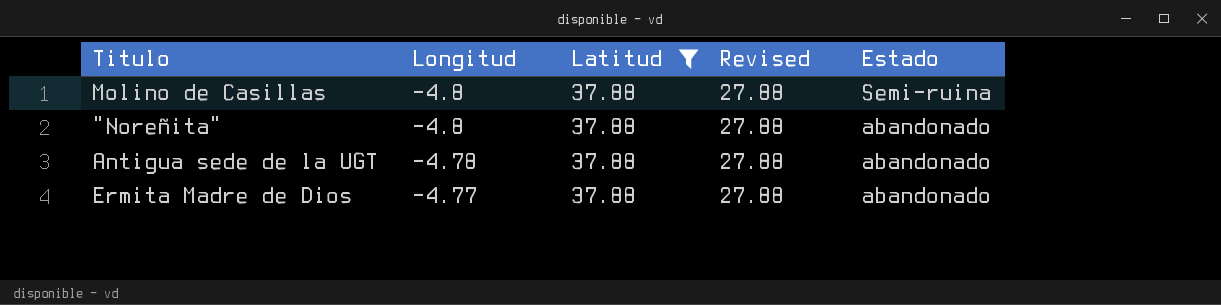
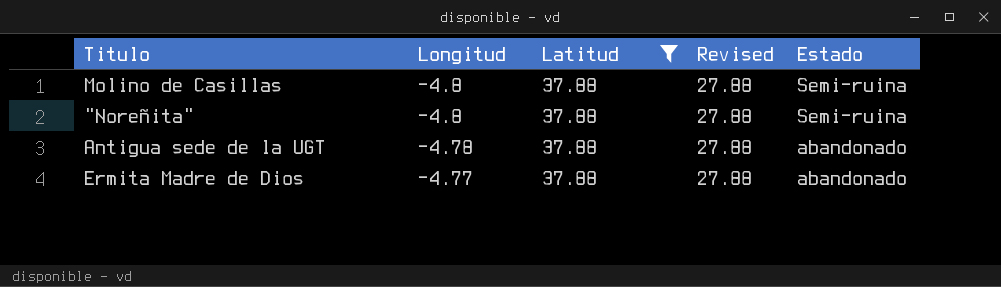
"Noreñita" | Estado: abandonado -> Semi-ruina

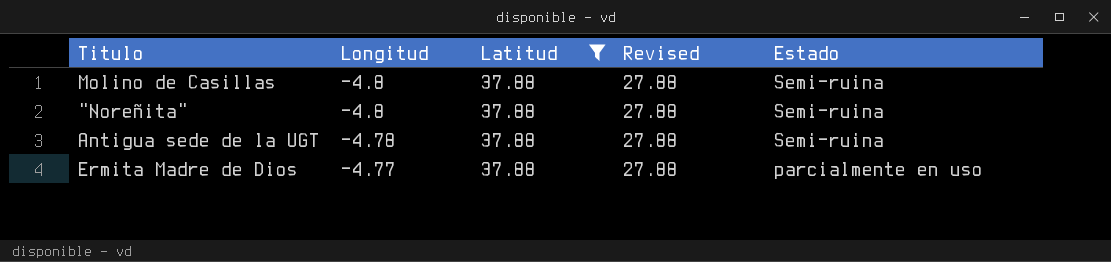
Antigua sede de la UGT | Estado: abandonado -> Semi-ruina
Ermita Madre de Dios | Estado: abandonado -> parcialmente en uso

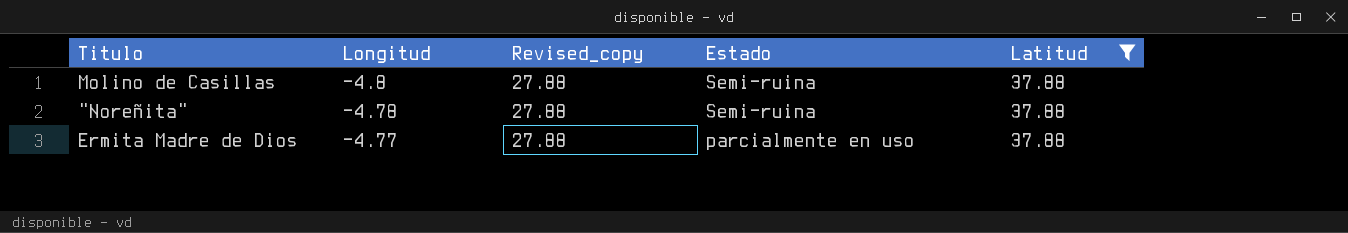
column name: Revised -> Revised_copy
column Latitud | position: 3 -> 5
row Antigua sede de la UGT: -4.78 | 37.88 | 27.88 | Semi-ruina -> none
"Noreñita" | Longitud: -4.8 -> -4.78

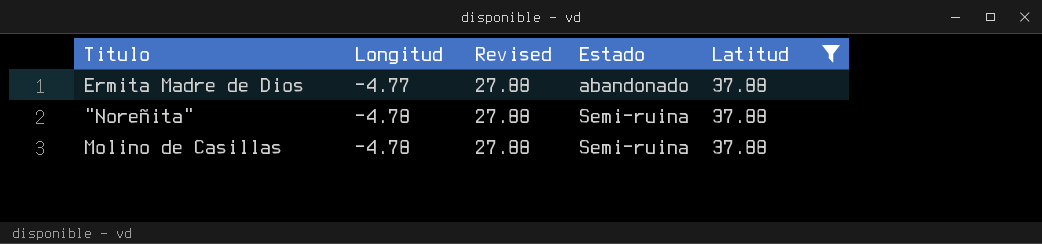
row order: Longitud ascending -> Longitud descending
column name: Revised_copy -> Revised
Ermita Madre de Dios | Estado: parcialmente en uso -> abandonado
Molino de Casillas | Longitud: -4.8 -> -4.78

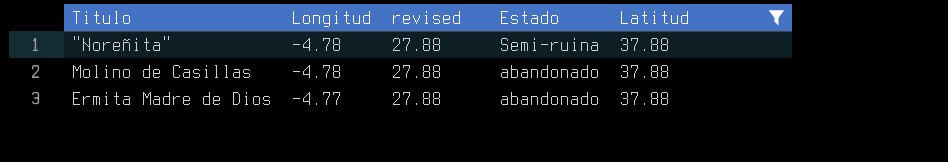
row order: Longitud descending -> Longitud ascending
column name: Revised -> revised
Molino de Casillas | Estado: Semi-ruina -> abandonado

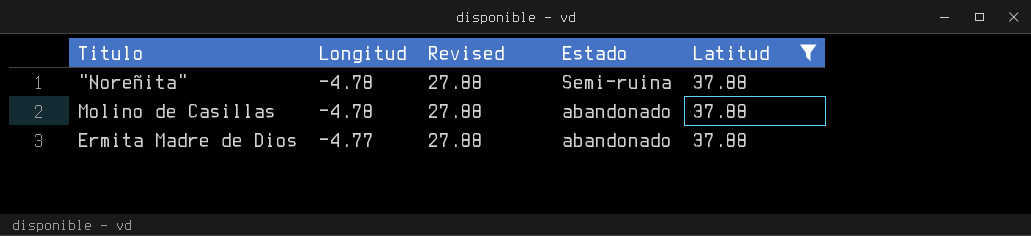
column name: revised -> Revised

